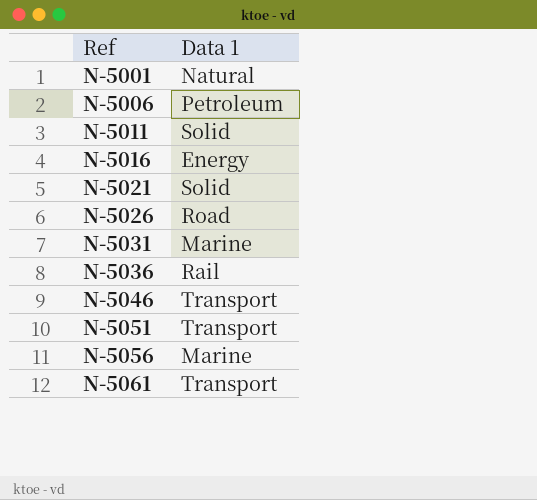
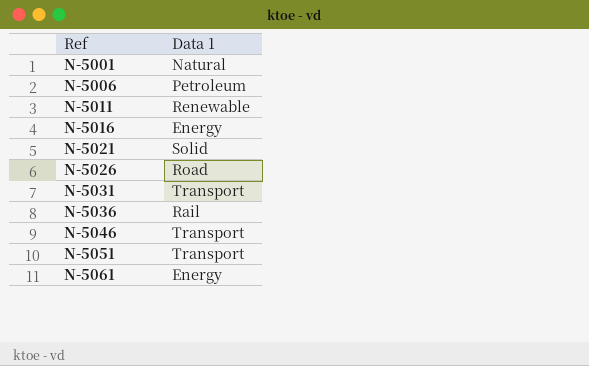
row N-5056: Marine -> none
N-5011 | Data 1: Solid -> Renewable
N-5031 | Data 1: Marine -> Transport
N-5061 | Data 1: Transport -> Energy

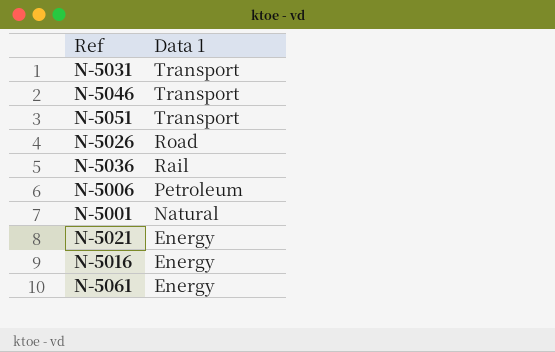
row order: Ref ascending -> Data 1 descending
row N-5011: Renewable -> none
N-5021 | Data 1: Solid -> Energy

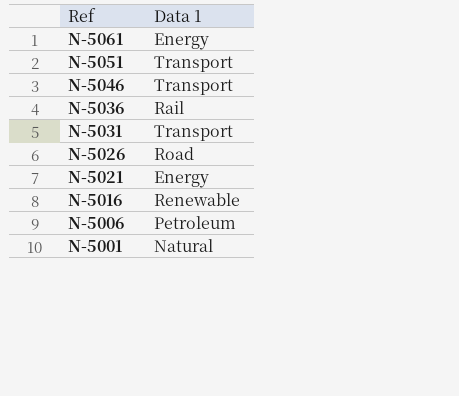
row order: Data 1 descending -> Ref descending
N-5016 | Data 1: Energy -> Renewable

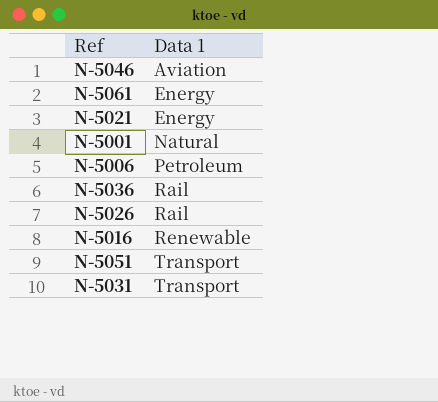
row order: Ref descending -> Data 1 ascending
N-5046 | Data 1: Transport -> Aviation
N-5026 | Data 1: Road -> Rail

